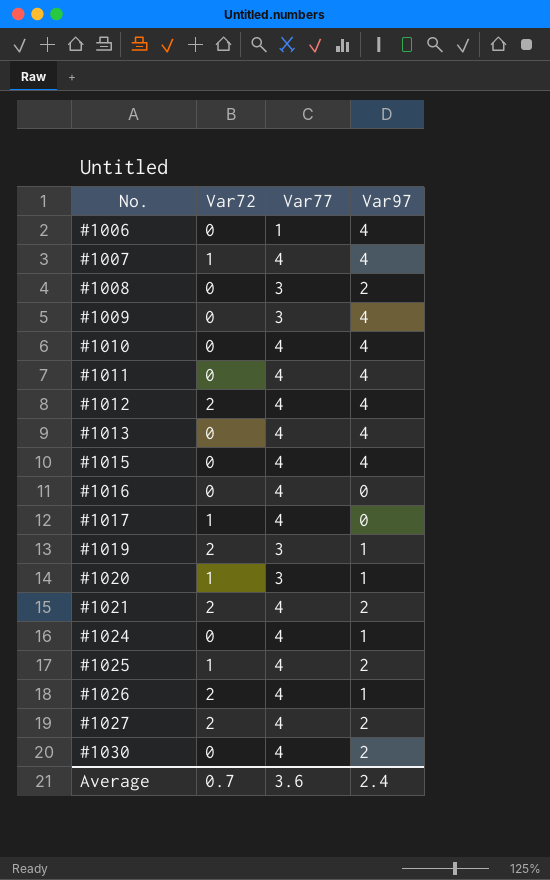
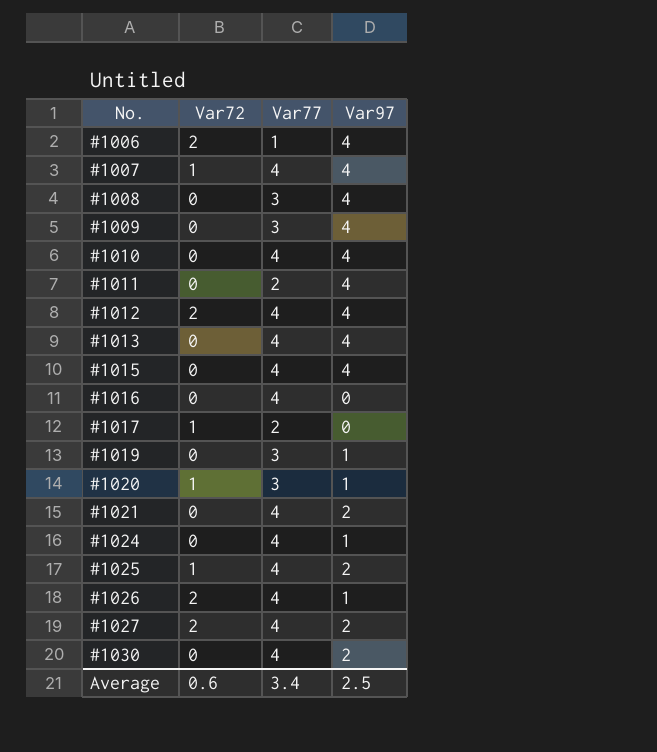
#1006 | Var72: 0 -> 2
#1008 | Var97: 2 -> 4
#1011 | Var77: 4 -> 2
#1017 | Var77: 4 -> 2
#1019 | Var72: 2 -> 0
#1021 | Var72: 2 -> 0
Average | Var72: 0.7 -> 0.6
Average | Var77: 3.6 -> 3.4
Average | Var97: 2.4 -> 2.5

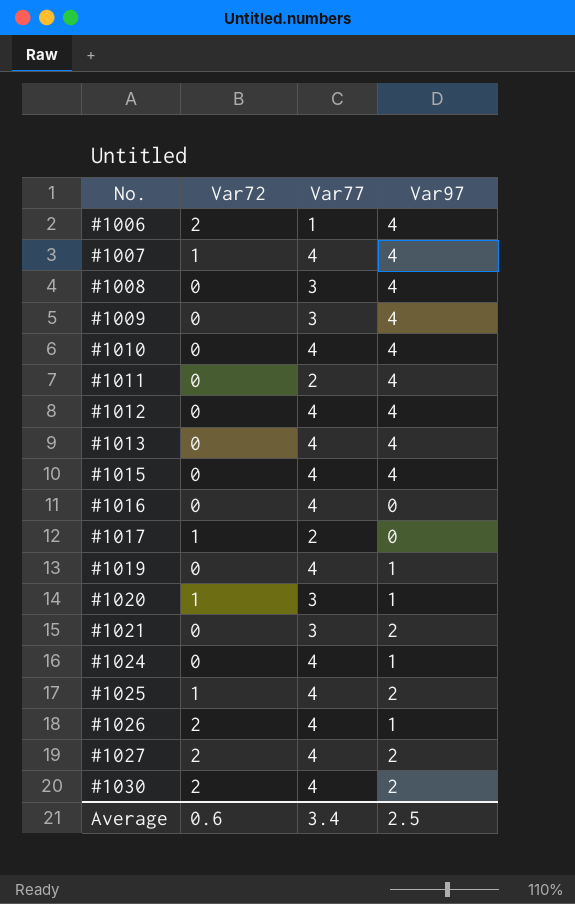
#1012 | Var72: 2 -> 0
#1019 | Var77: 3 -> 4
#1021 | Var77: 4 -> 3
#1030 | Var72: 0 -> 2

